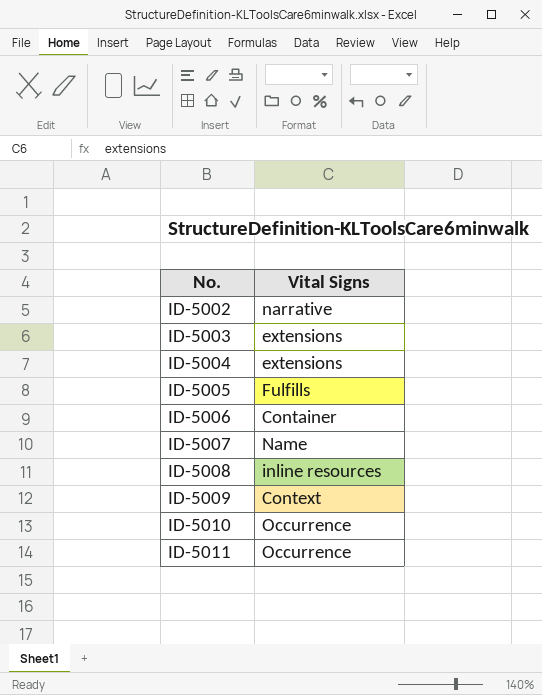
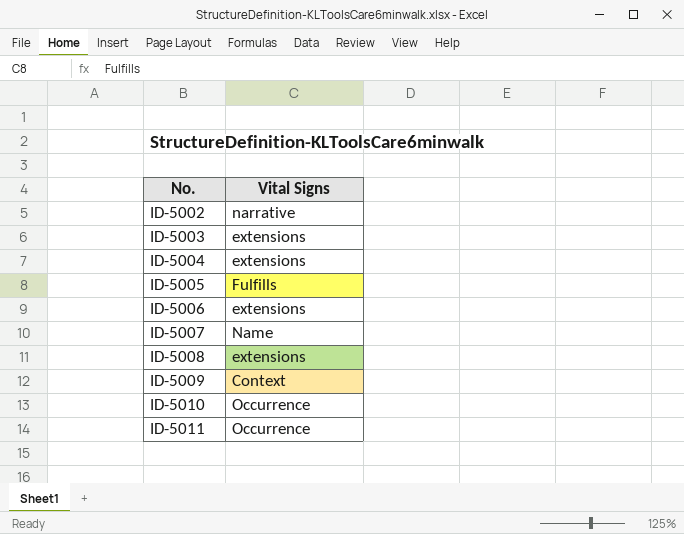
ID-5006 | Vital Signs: Container -> extensions
ID-5008 | Vital Signs: inline resources -> extensions

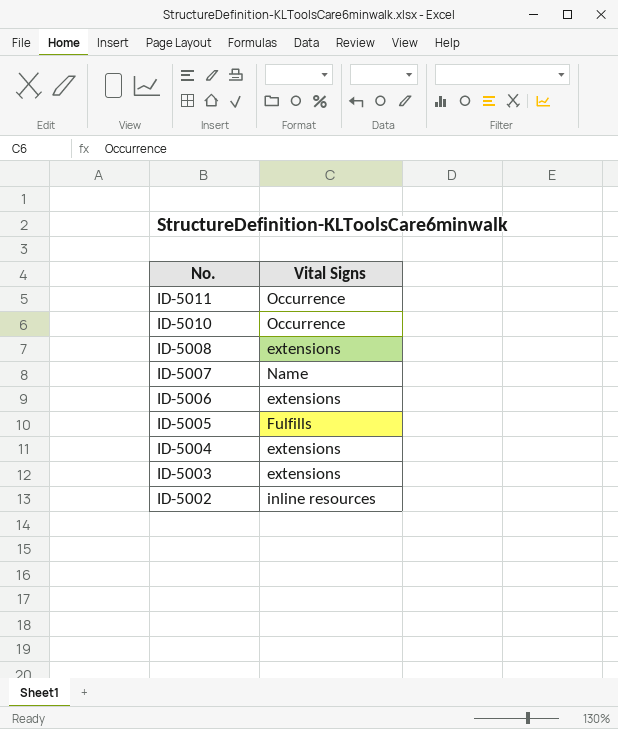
row order: No. ascending -> No. descending
row ID-5009: Context -> none
ID-5002 | Vital Signs: narrative -> inline resources

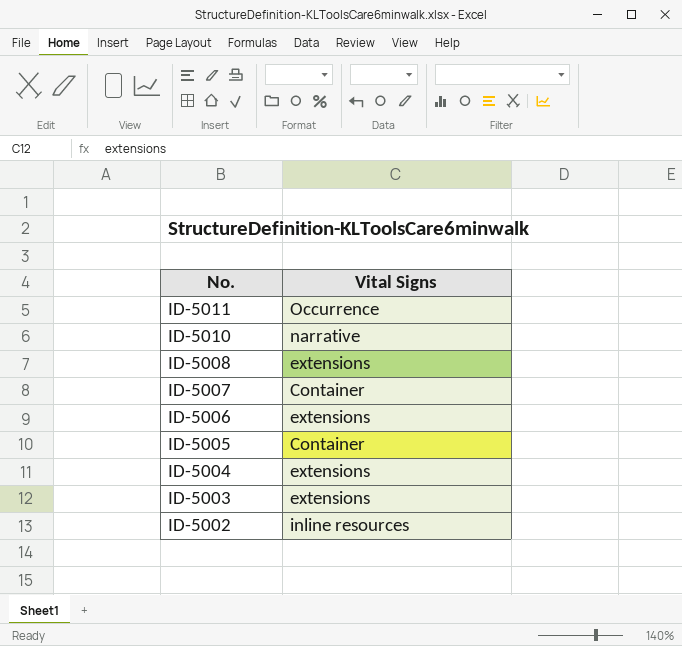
ID-5010 | Vital Signs: Occurrence -> narrative
ID-5007 | Vital Signs: Name -> Container
ID-5005 | Vital Signs: Fulfills -> Container

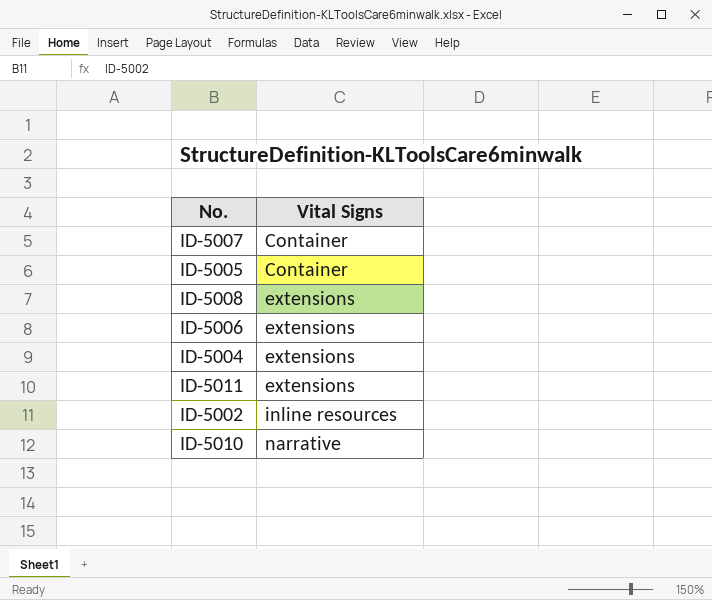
row order: No. descending -> Vital Signs ascending
row ID-5003: extensions -> none
ID-5011 | Vital Signs: Occurrence -> extensions

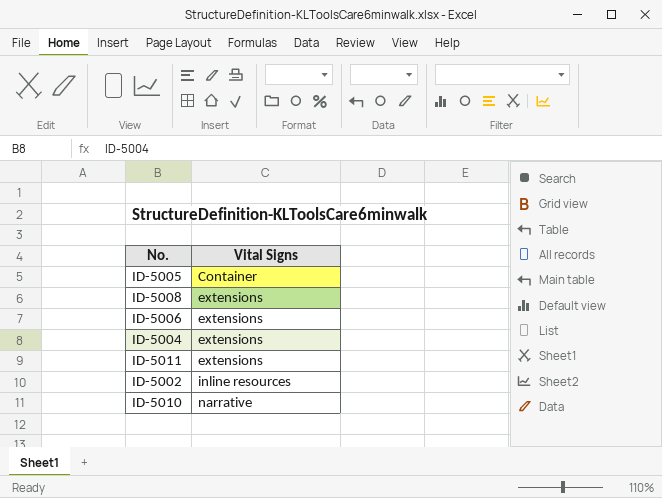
row ID-5007: Container -> none

